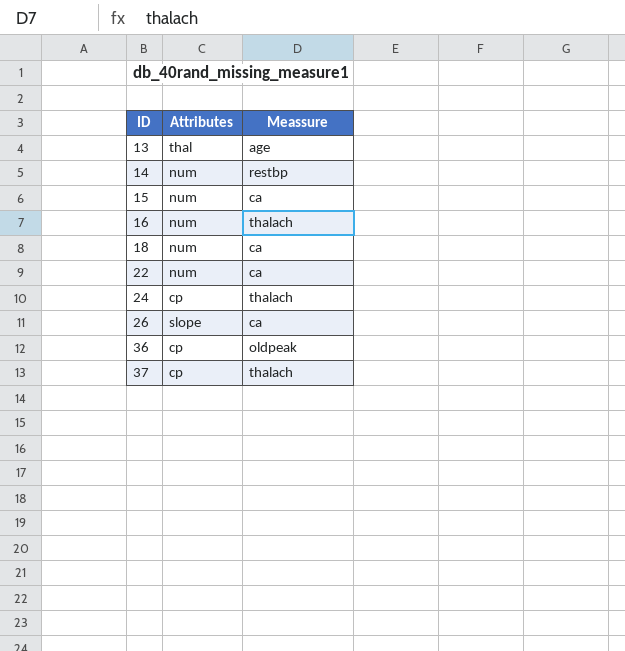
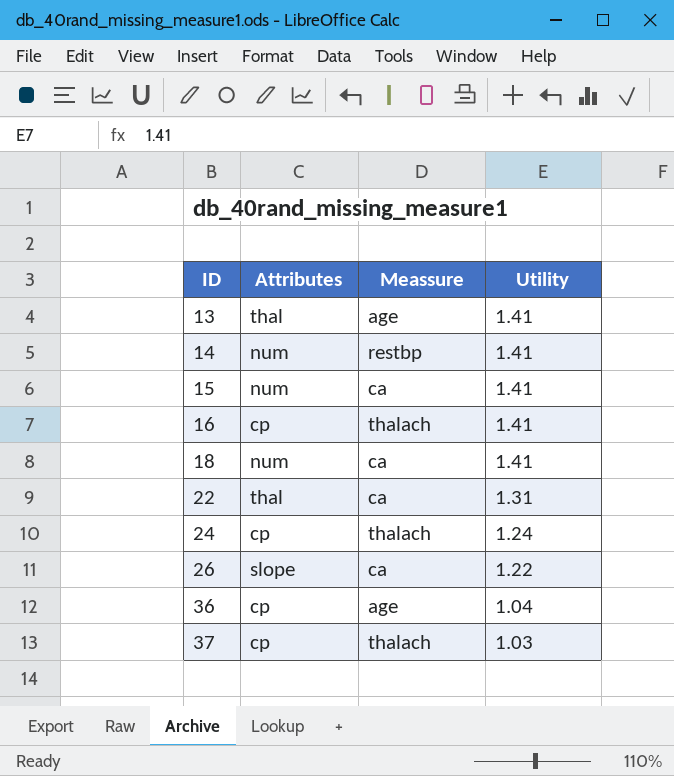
column Utility | position: none -> 4
16 | Attributes: num -> cp
22 | Attributes: num -> thal
36 | Meassure: oldpeak -> age

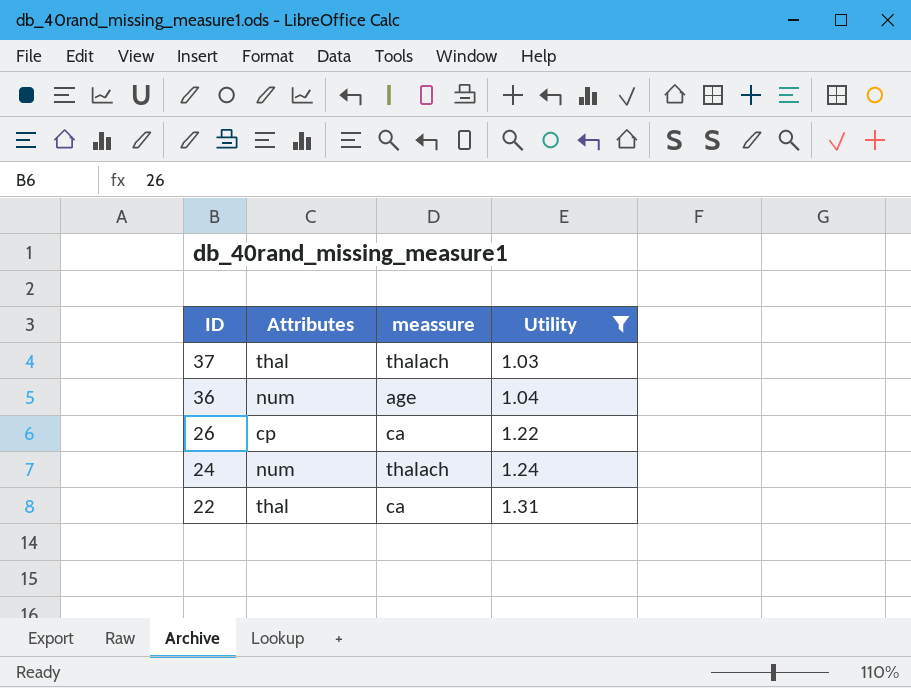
filter: none -> Utility != 1.41
row order: ID ascending -> ID descending
column name: Meassure -> meassure
37 | Attributes: cp -> thal
36 | Attributes: cp -> num
26 | Attributes: slope -> cp
24 | Attributes: cp -> num

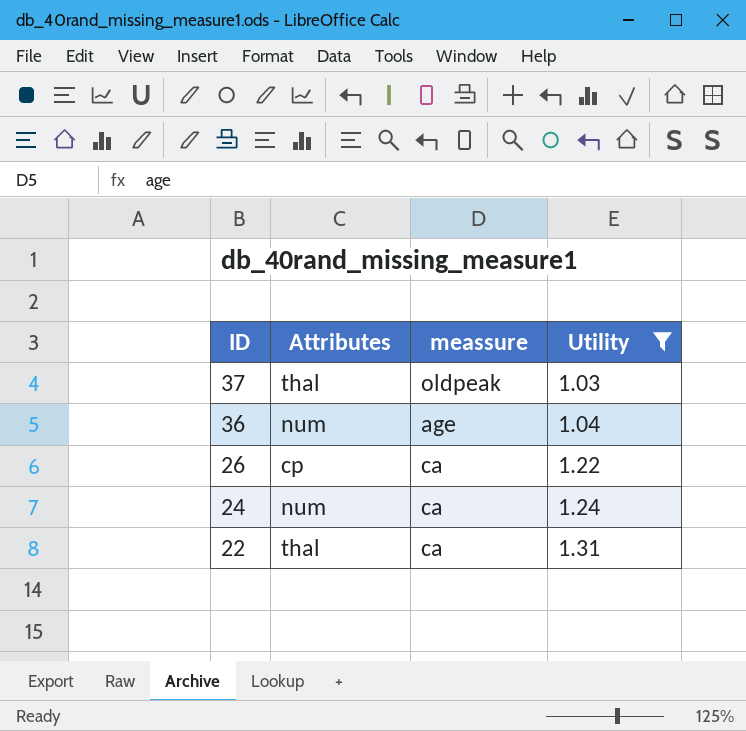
37 | meassure: thalach -> oldpeak
24 | meassure: thalach -> ca

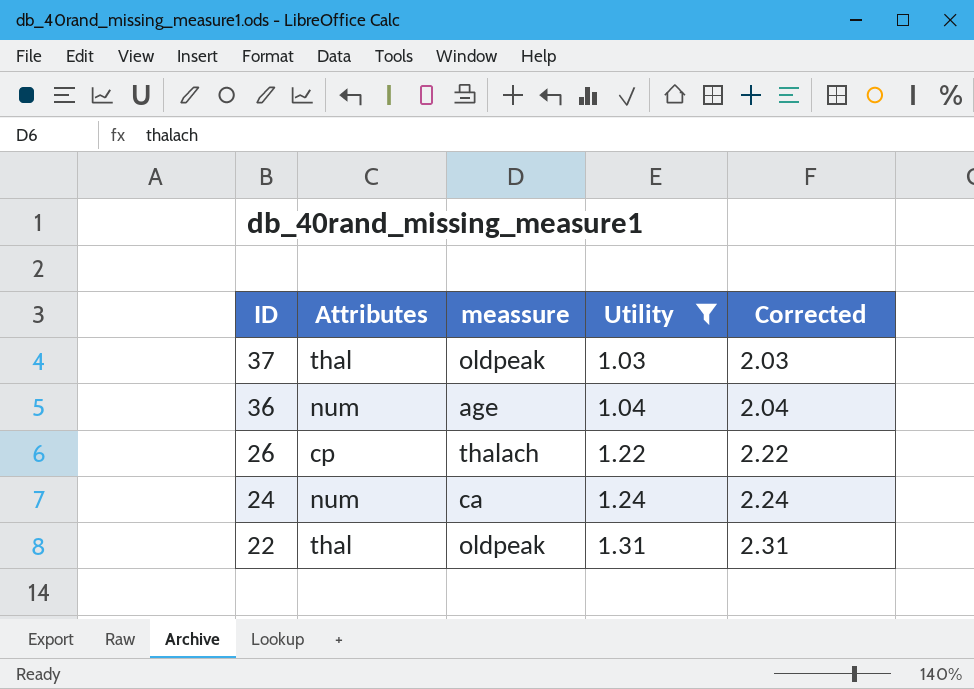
column Corrected | formula: none -> [Utility] + 1
26 | meassure: ca -> thalach
22 | meassure: ca -> oldpeak

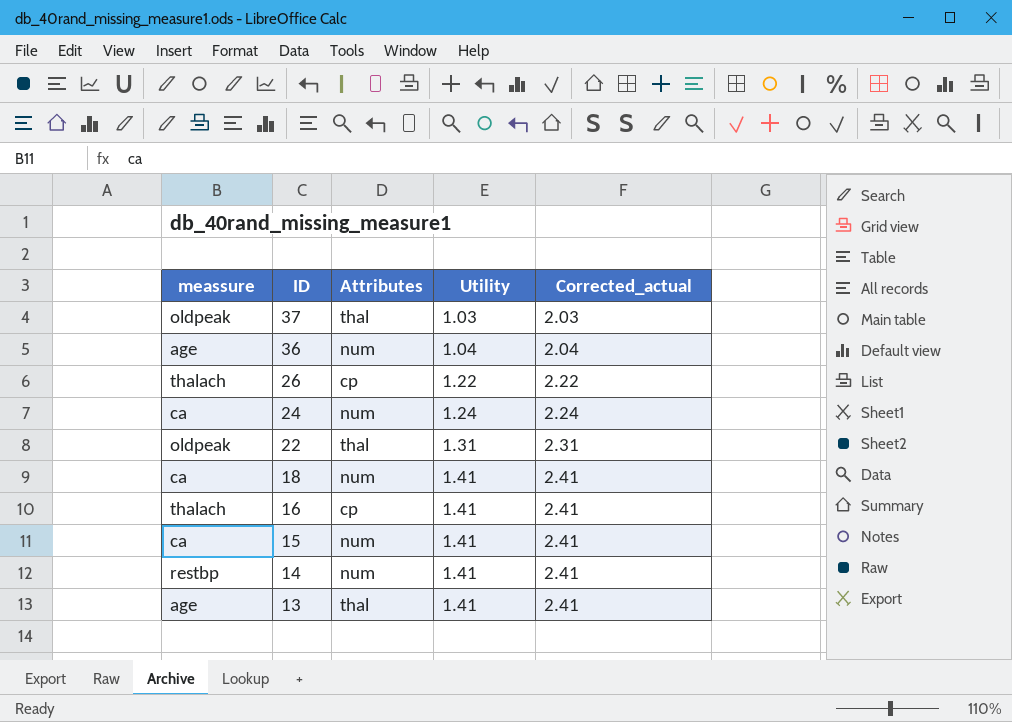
filter: Utility != 1.41 -> none
column meassure | position: 3 -> 1
column name: Corrected -> Corrected_actual

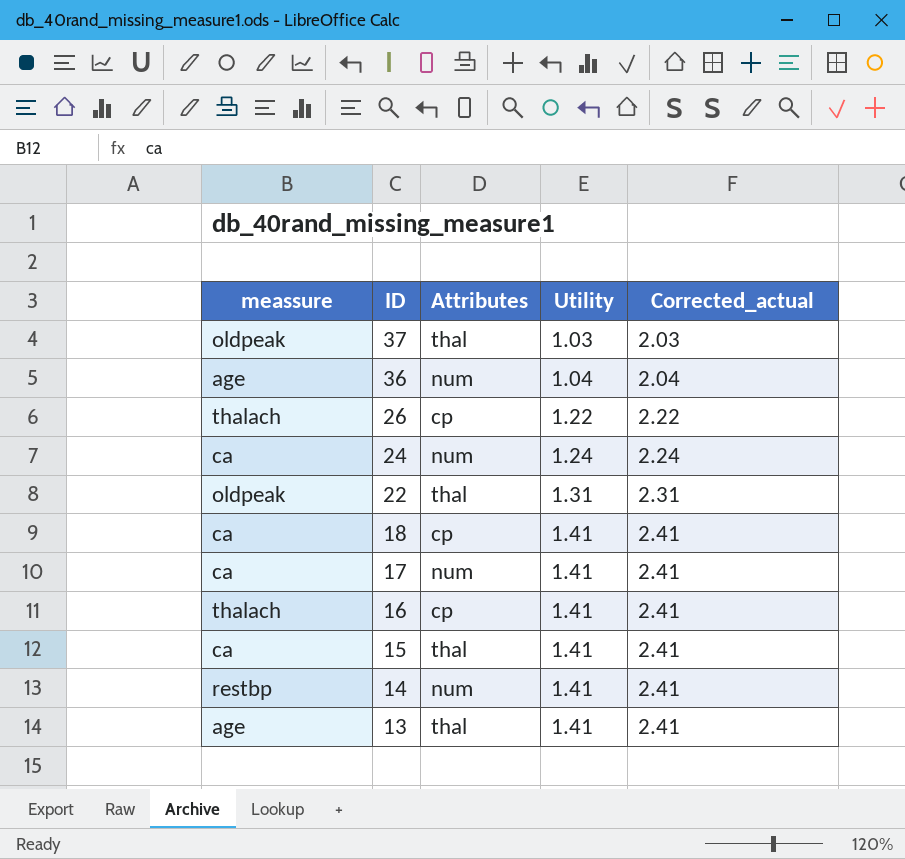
18 | Attributes: num -> cp
row 17: none -> ca | num | 1.41 | 2.41
15 | Attributes: num -> thal

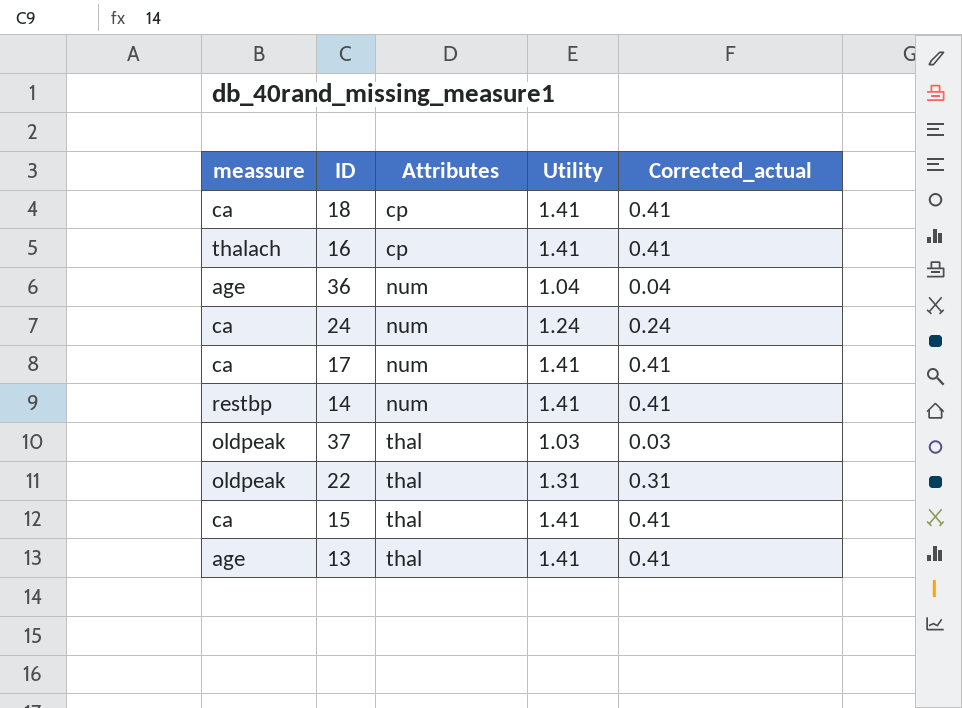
row order: ID descending -> Attributes ascending
column Corrected_actual | formula: [Utility] + 1 -> [Utility] - 1
row 26: thalach | cp | 1.22 | 2.22 -> none

